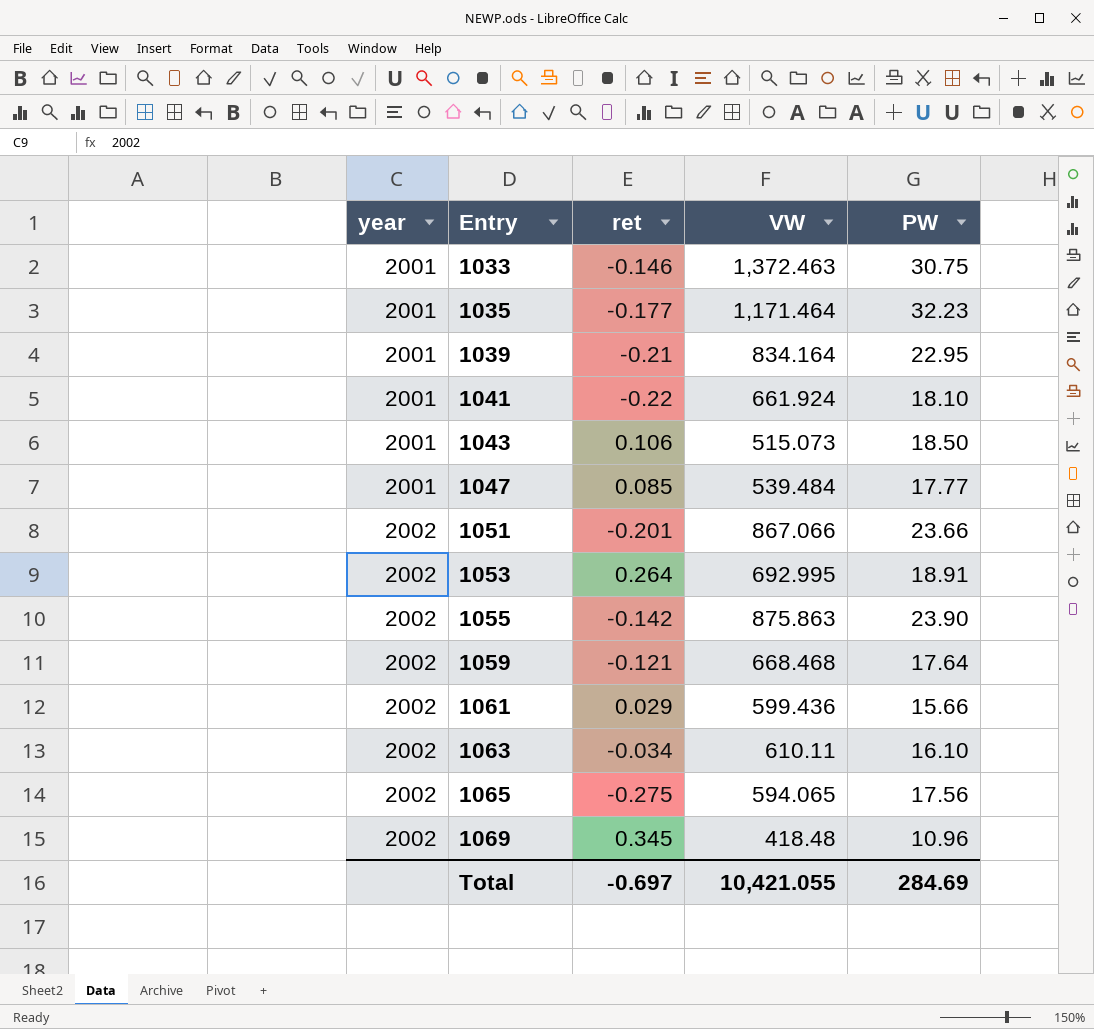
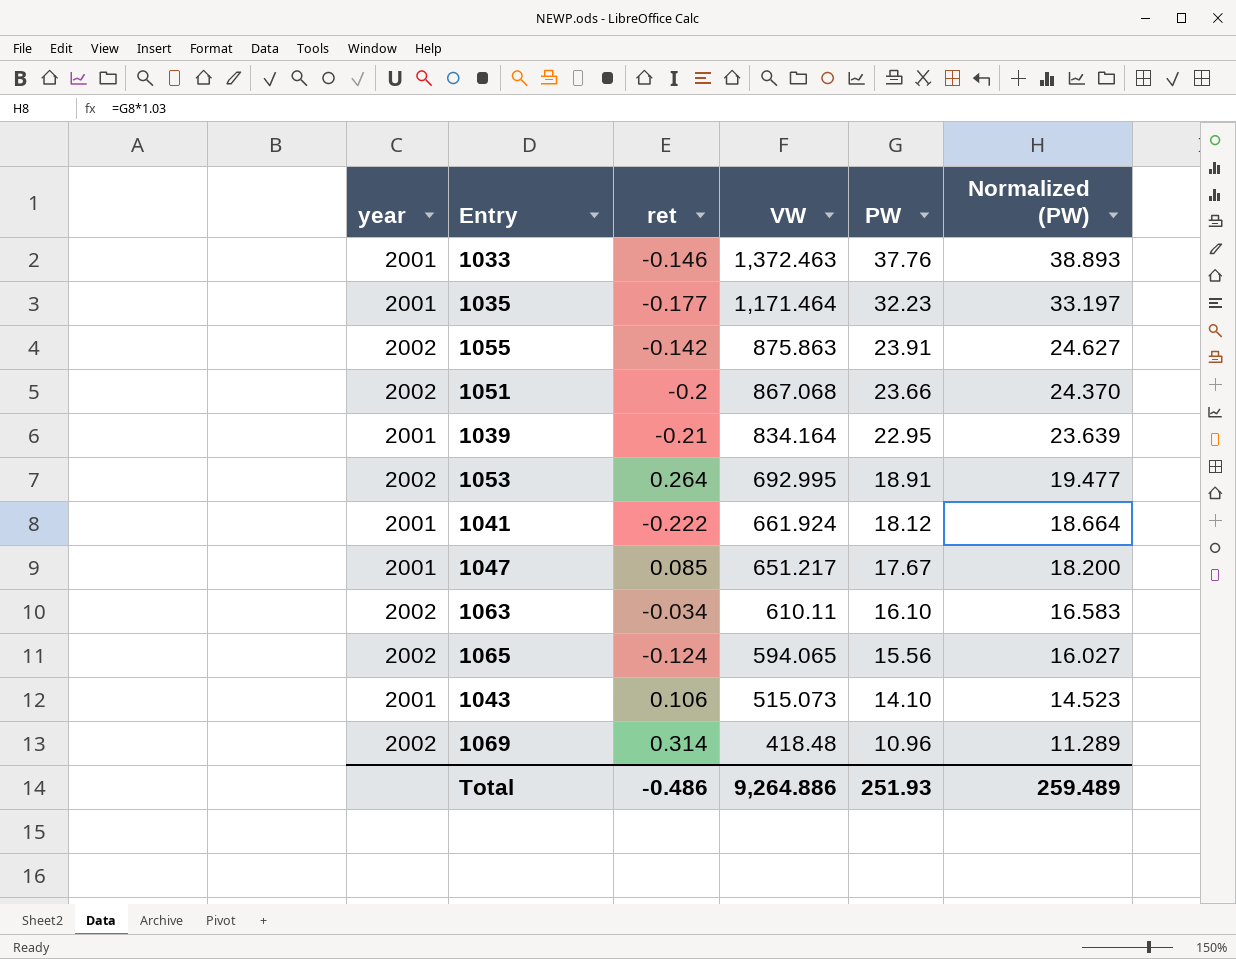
row order: year ascending -> VW descending
column Normalized (PW) | formula: none -> [PW] * 1.03
row 1059: 2002 | -0.121 | 668.468 | 17.64 -> none
row 1061: 2002 | 0.029 | 599.436 | 15.66 -> none
1033 | PW: 30.75 -> 37.76
1055 | PW: 23.90 -> 23.91
1051 | ret: -0.201 -> -0.2
1051 | VW: 867.066 -> 867.068
1041 | ret: -0.22 -> -0.222
1041 | PW: 18.10 -> 18.12
1047 | VW: 539.484 -> 651.217
1047 | PW: 17.77 -> 17.67
1065 | ret: -0.275 -> -0.124
1065 | PW: 17.56 -> 15.56
1043 | PW: 18.50 -> 14.10
1069 | ret: 0.345 -> 0.314
Total | ret: -0.697 -> -0.486
Total | VW: 10,421.055 -> 9,264.886
Total | PW: 284.69 -> 251.93

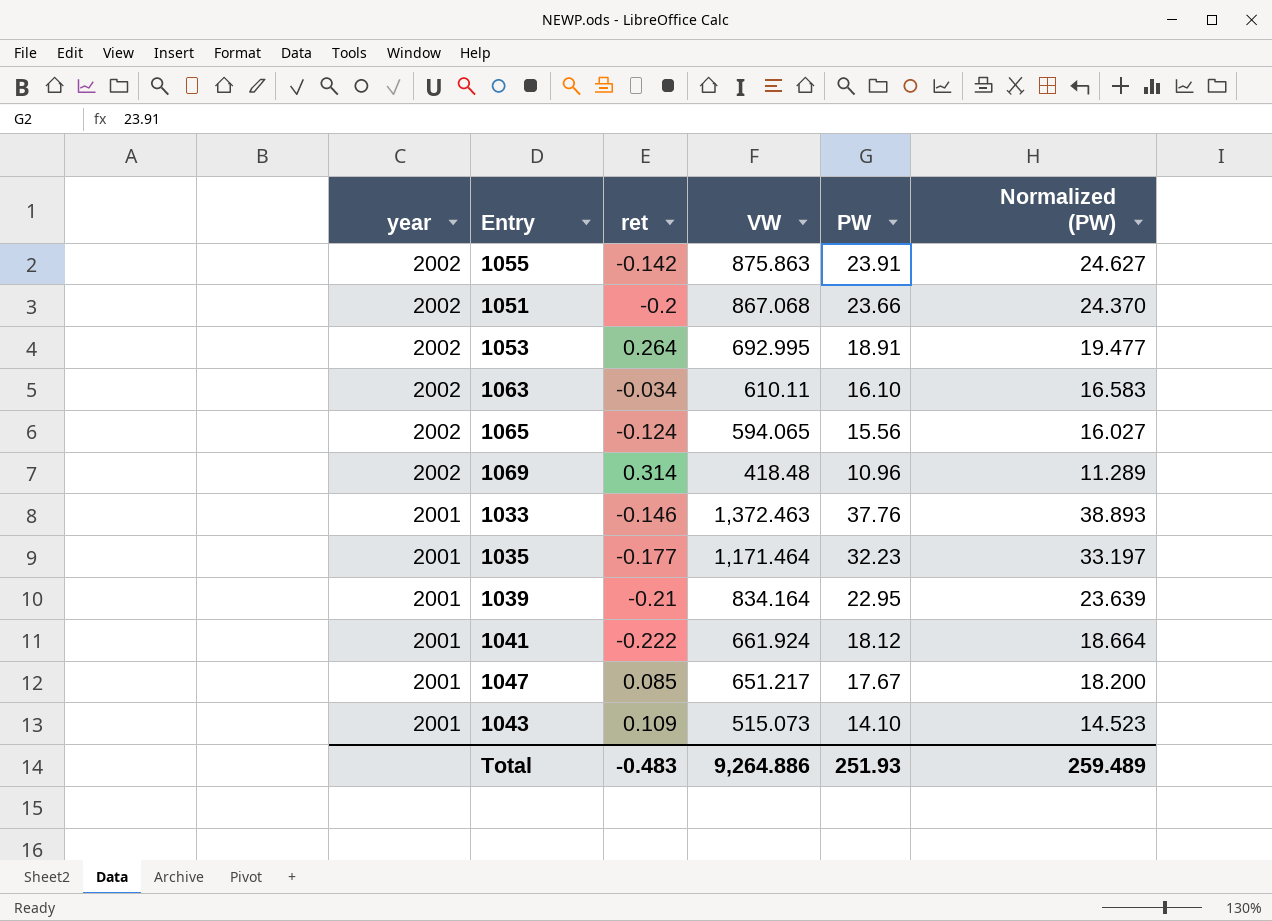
row order: VW descending -> year descending
1043 | ret: 0.106 -> 0.109
Total | ret: -0.486 -> -0.483

